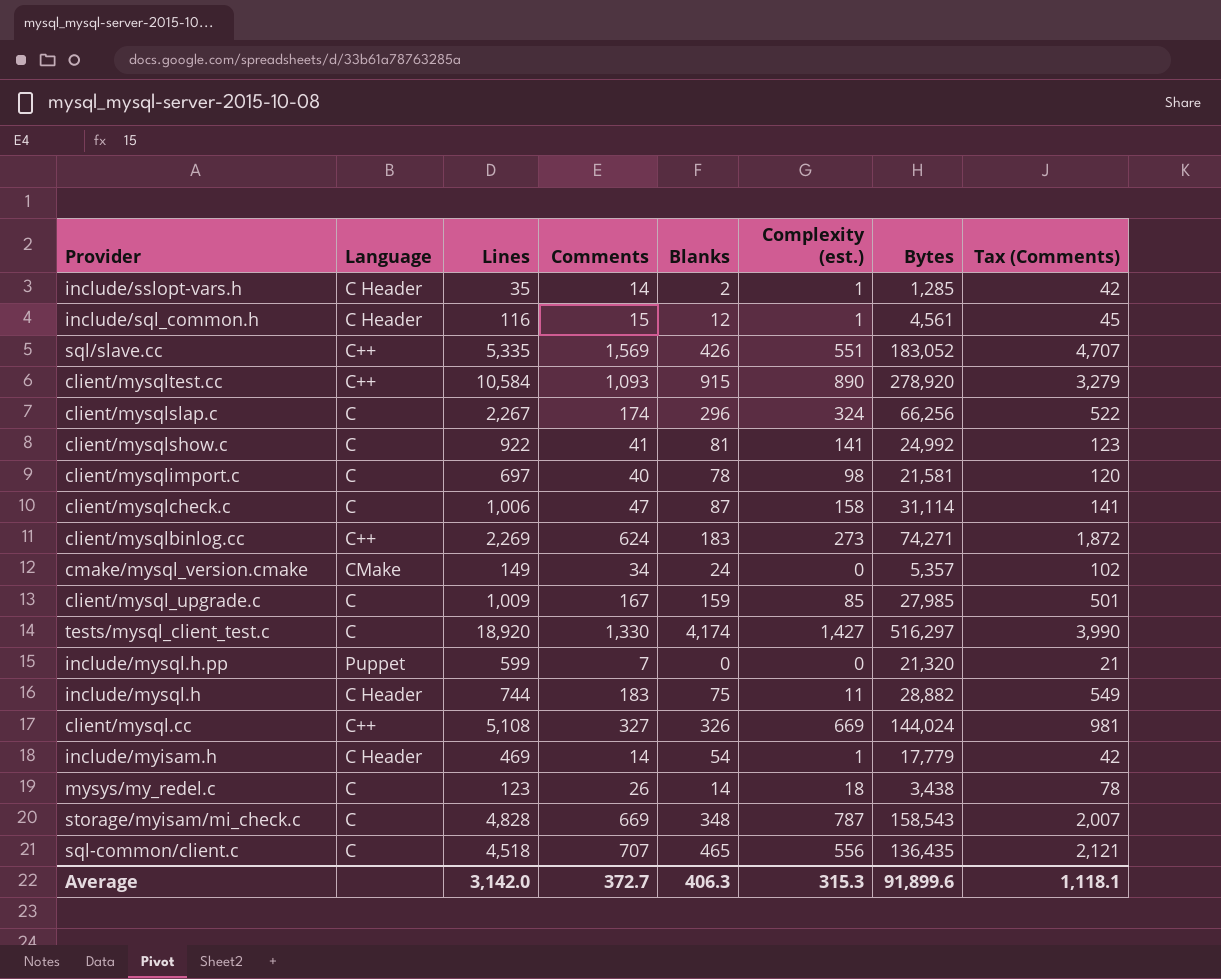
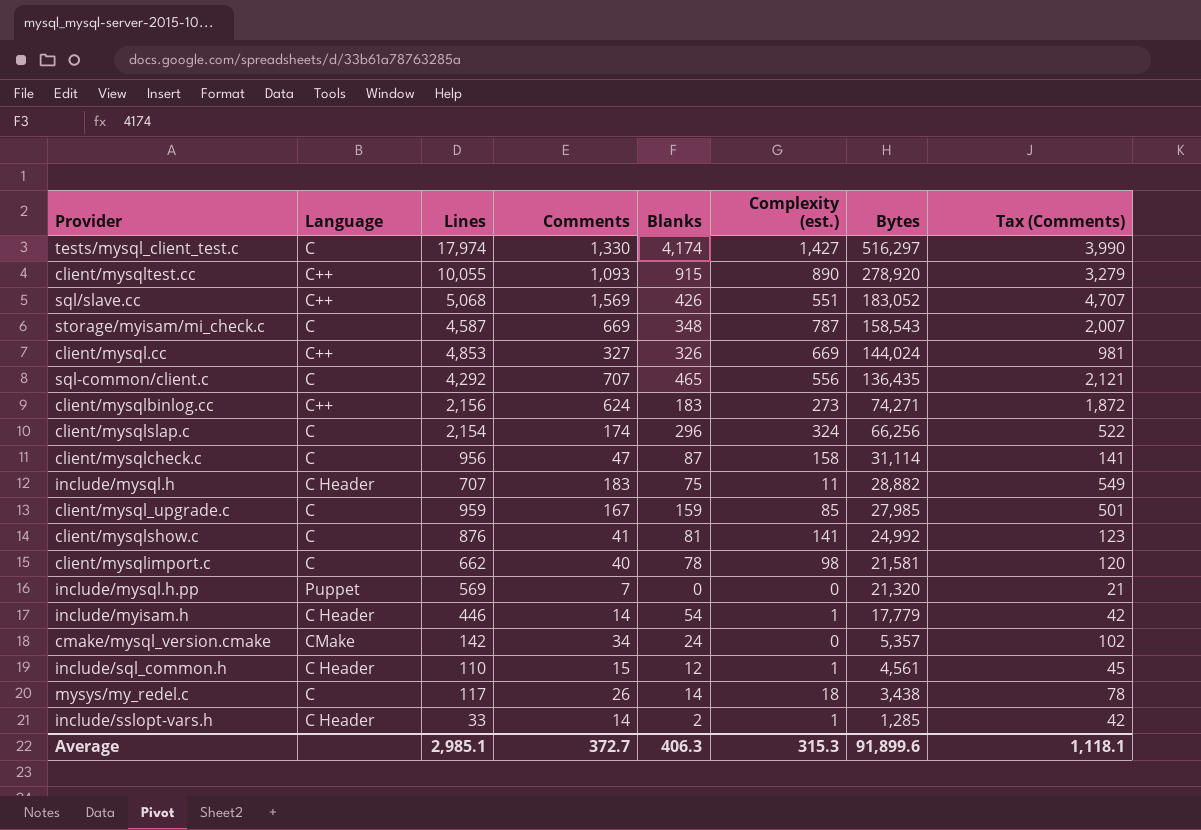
row order: none -> Bytes descending
tests/mysql_client_test.c | Lines: 18,920 -> 17,974
client/mysqltest.cc | Lines: 10,584 -> 10,055
sql/slave.cc | Lines: 5,335 -> 5,068
storage/myisam/mi_check.c | Lines: 4,828 -> 4,587
client/mysql.cc | Lines: 5,108 -> 4,853
sql-common/client.c | Lines: 4,518 -> 4,292
client/mysqlbinlog.cc | Lines: 2,269 -> 2,156
client/mysqlslap.c | Lines: 2,267 -> 2,154
client/mysqlcheck.c | Lines: 1,006 -> 956
include/mysql.h | Lines: 744 -> 707
client/mysql_upgrade.c | Lines: 1,009 -> 959
client/mysqlshow.c | Lines: 922 -> 876
client/mysqlimport.c | Lines: 697 -> 662
include/mysql.h.pp | Lines: 599 -> 569
include/myisam.h | Lines: 469 -> 446
cmake/mysql_version.cmake | Lines: 149 -> 142
include/sql_common.h | Lines: 116 -> 110
mysys/my_redel.c | Lines: 123 -> 117
include/sslopt-vars.h | Lines: 35 -> 33
Average | Lines: 3,142.0 -> 2,985.1

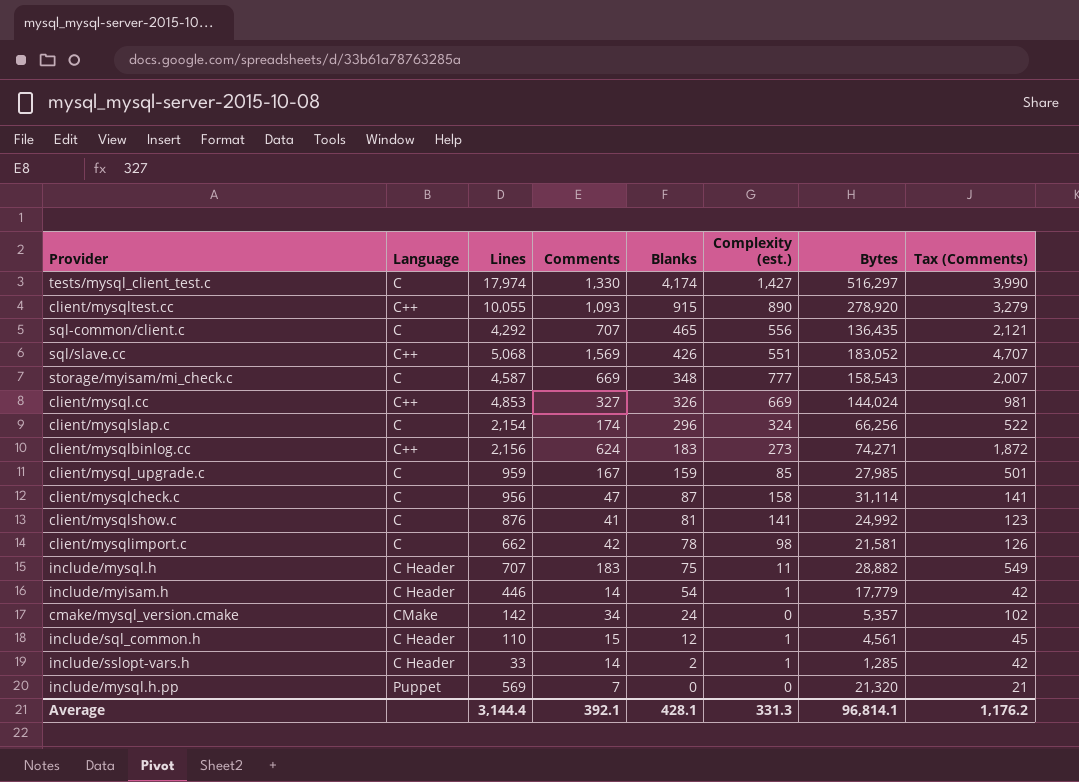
row order: Bytes descending -> Blanks descending
row mysys/my_redel.c: C | 117 | 26 | 14 | 18 | 3,438 | 78 -> none
storage/myisam/mi_check.c | Complexity (est.): 787 -> 777
client/mysqlimport.c | Comments: 40 -> 42
client/mysqlimport.c | Tax (Comments): 120 -> 126
Average | Lines: 2,985.1 -> 3,144.4
Average | Comments: 372.7 -> 392.1
Average | Blanks: 406.3 -> 428.1
Average | Complexity (est.): 315.3 -> 331.3
Average | Bytes: 91,899.6 -> 96,814.1
Average | Tax (Comments): 1,118.1 -> 1,176.2

